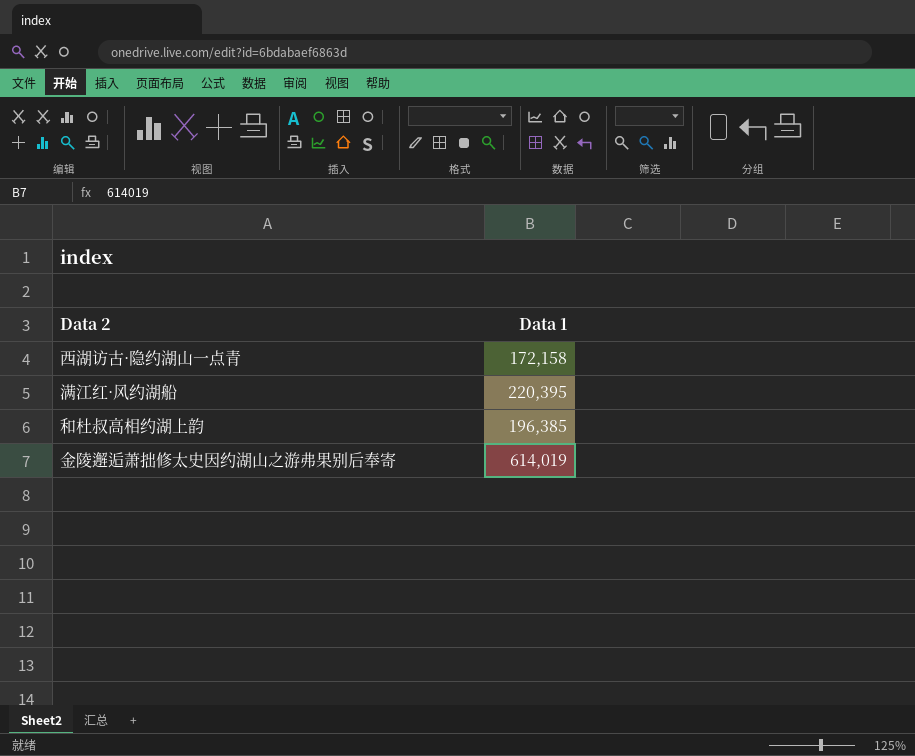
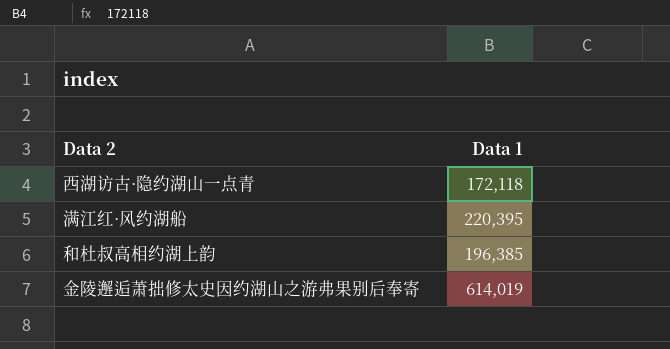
西湖访古·隐约湖山一点青 | Data 1: 172,158 -> 172,118

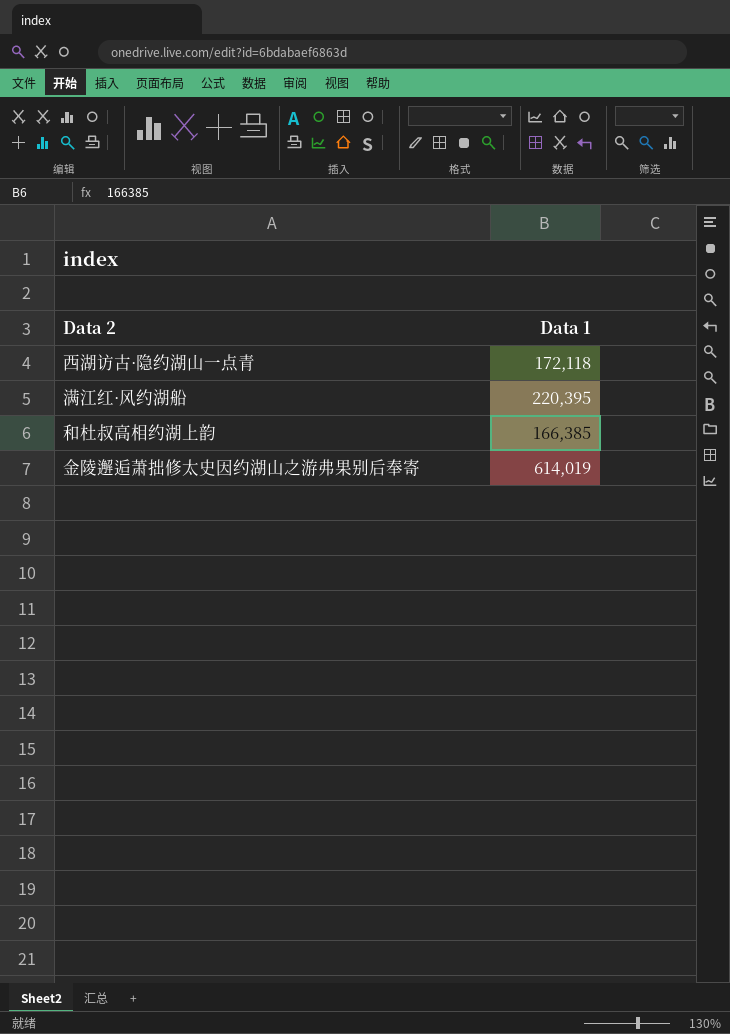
和杜叔高相约湖上韵 | Data 1: 196,385 -> 166,385

